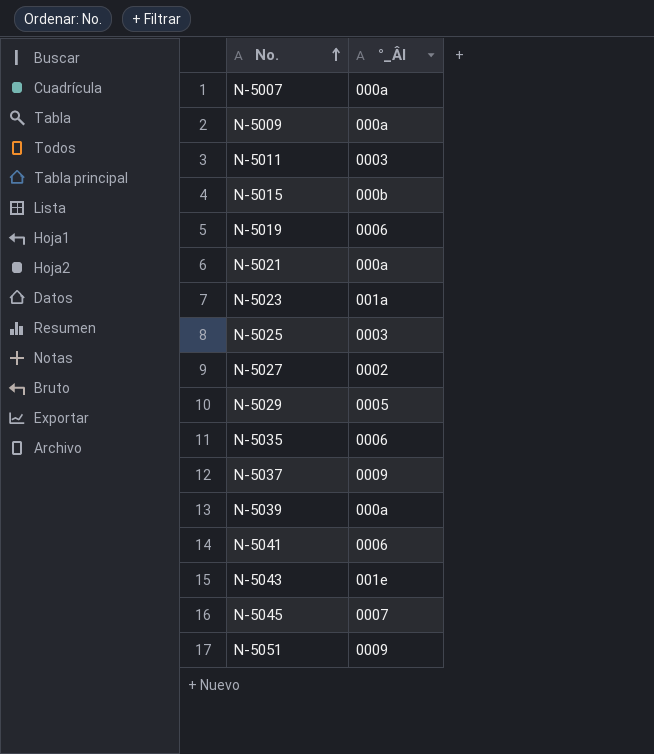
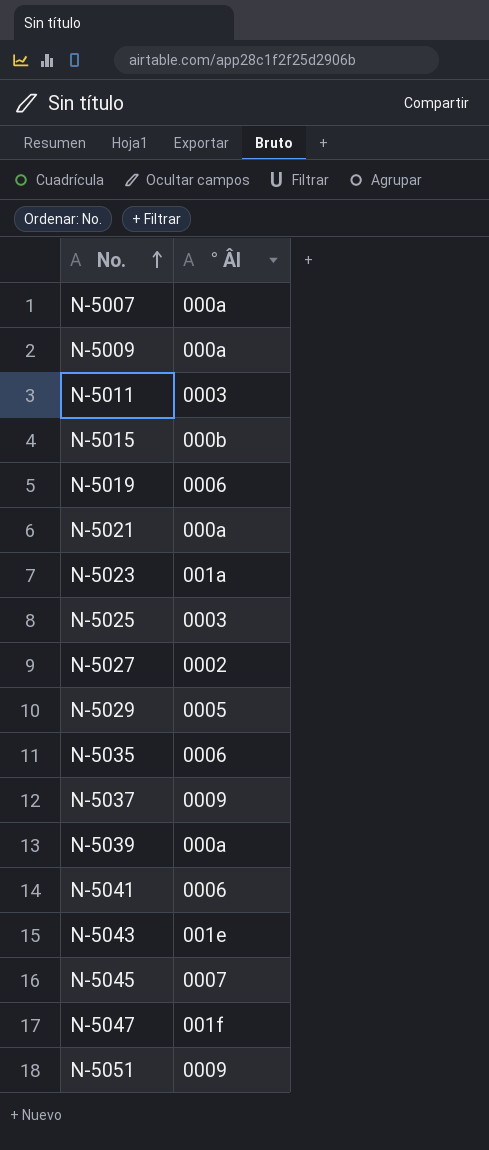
column name: °_ÂI -> ° ÂI
row N-5047: none -> 001f

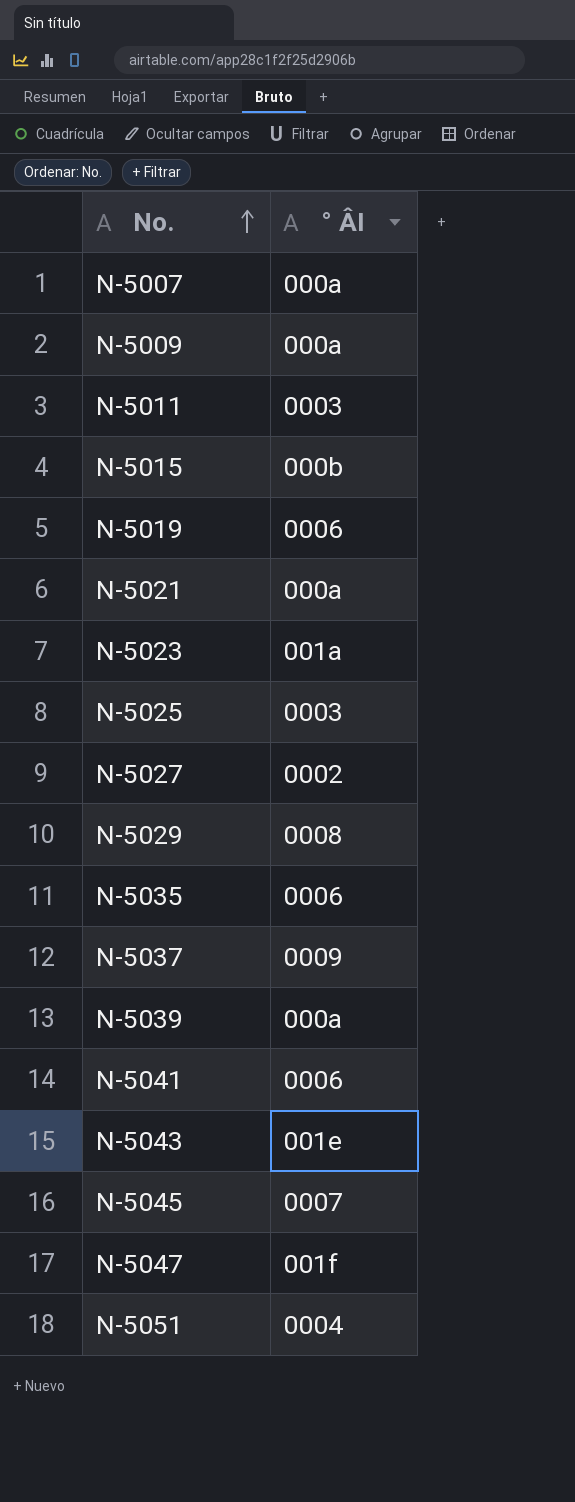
N-5029 | ° ÂI: 0005 -> 0008
N-5051 | ° ÂI: 0009 -> 0004

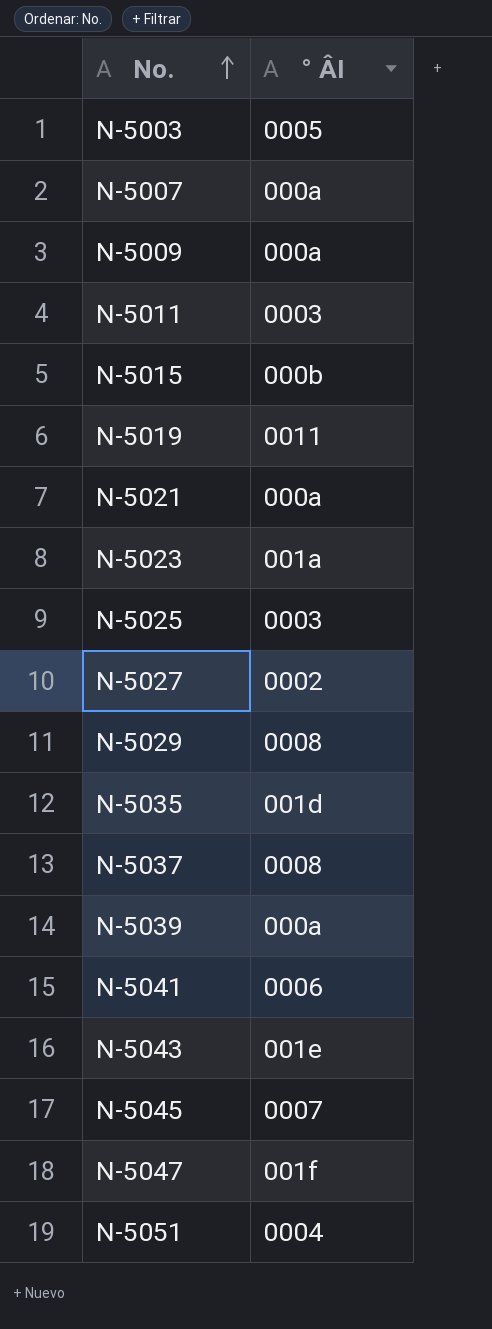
row N-5003: none -> 0005
N-5019 | ° ÂI: 0006 -> 0011
N-5035 | ° ÂI: 0006 -> 001d
N-5037 | ° ÂI: 0009 -> 0008

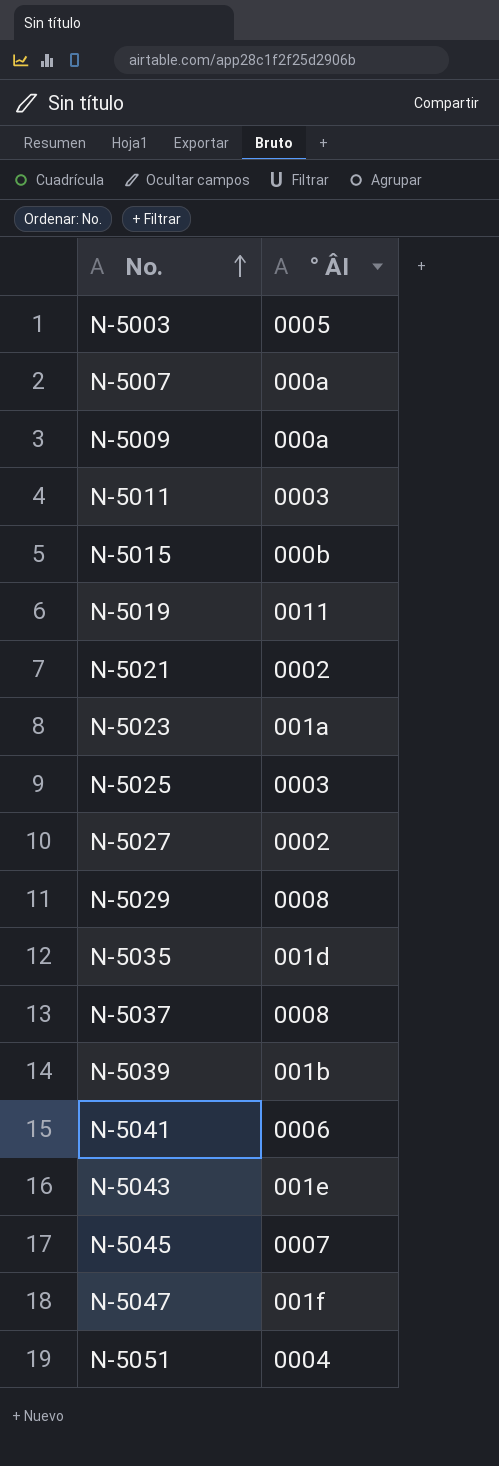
N-5021 | ° ÂI: 000a -> 0002
N-5039 | ° ÂI: 000a -> 001b

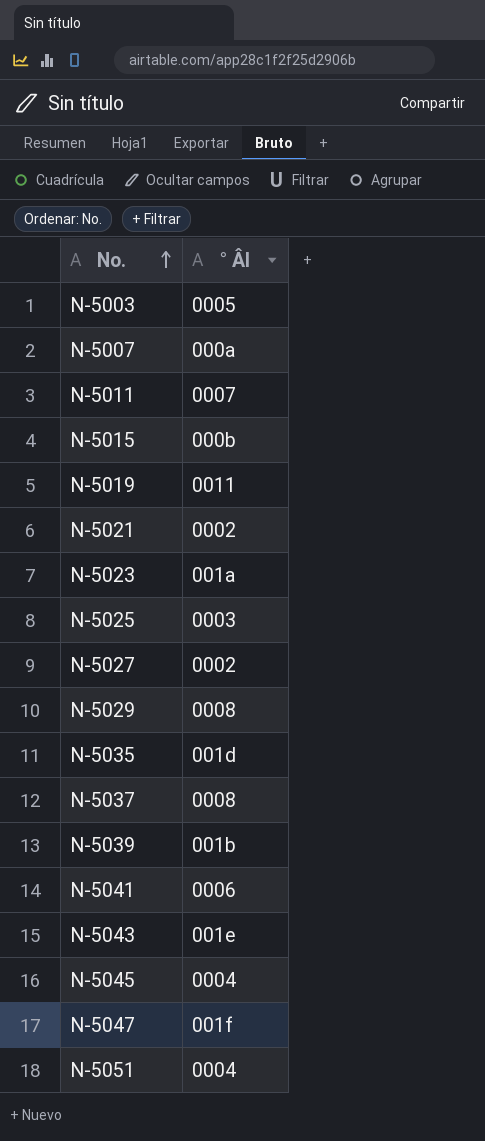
row N-5009: 000a -> none
N-5011 | ° ÂI: 0003 -> 0007
N-5045 | ° ÂI: 0007 -> 0004

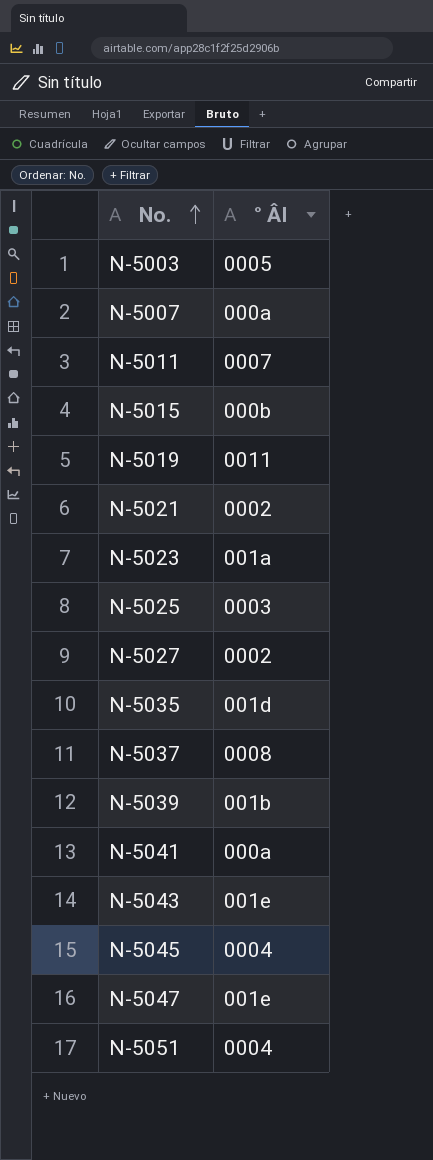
row N-5029: 0008 -> none
N-5041 | ° ÂI: 0006 -> 000a
N-5047 | ° ÂI: 001f -> 001e

